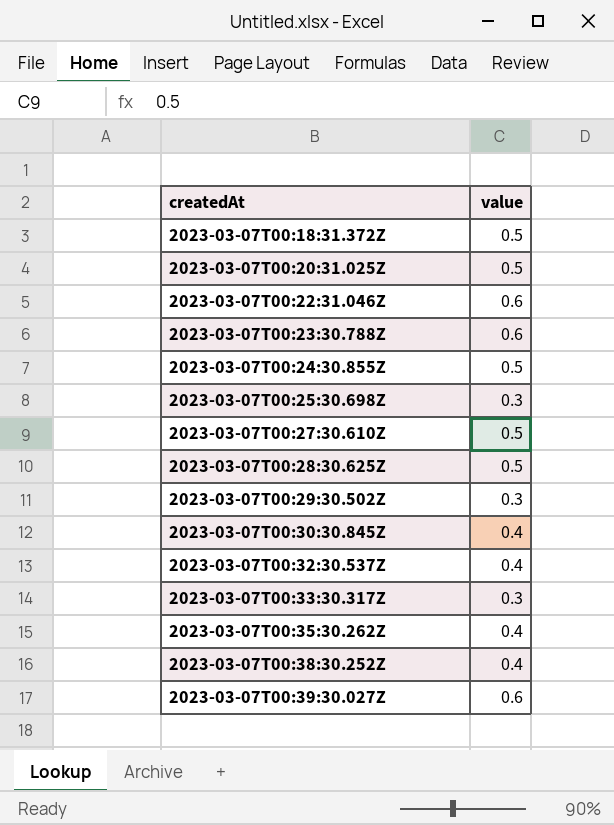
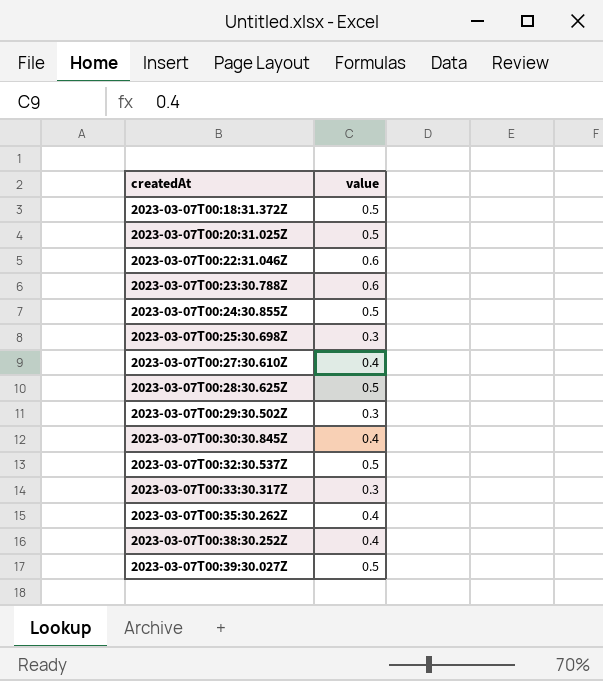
2023-03-07T00:27:30.610Z | value: 0.5 -> 0.4
2023-03-07T00:32:30.537Z | value: 0.4 -> 0.5
2023-03-07T00:39:30.027Z | value: 0.6 -> 0.5

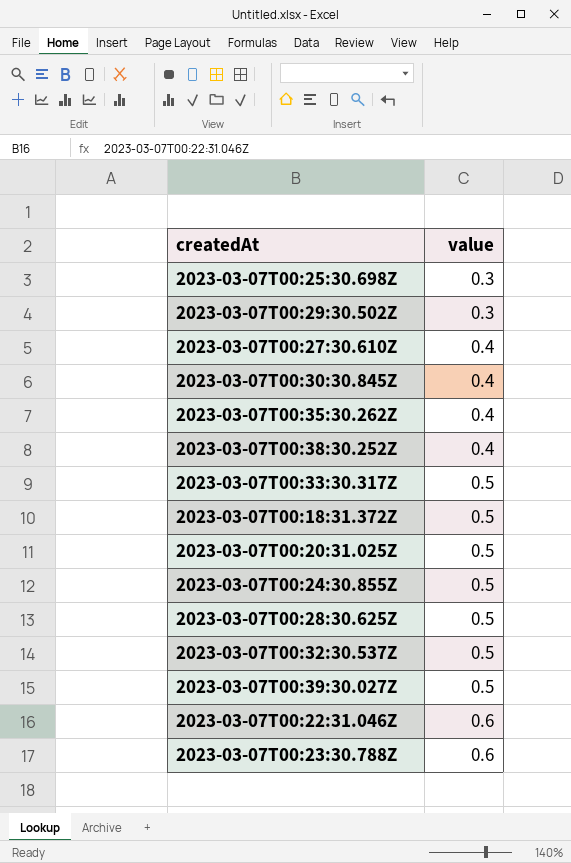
row order: createdAt ascending -> value ascending
2023-03-07T00:33:30.317Z | value: 0.3 -> 0.5

